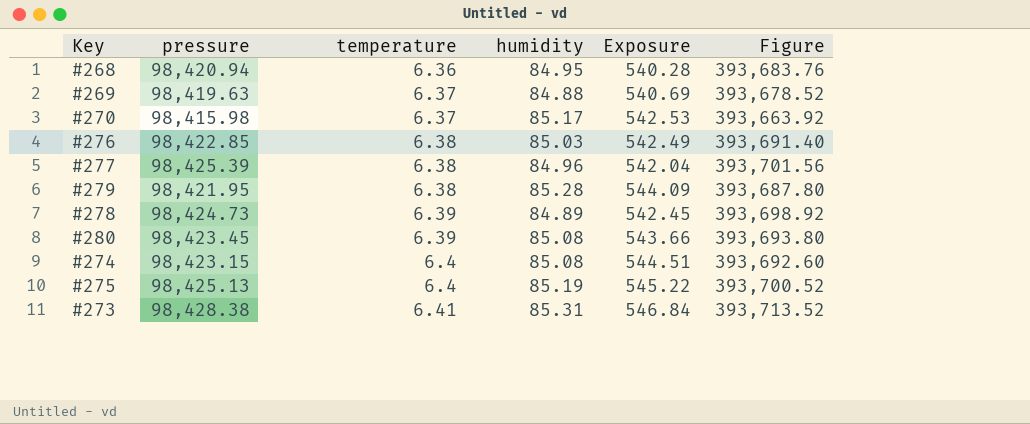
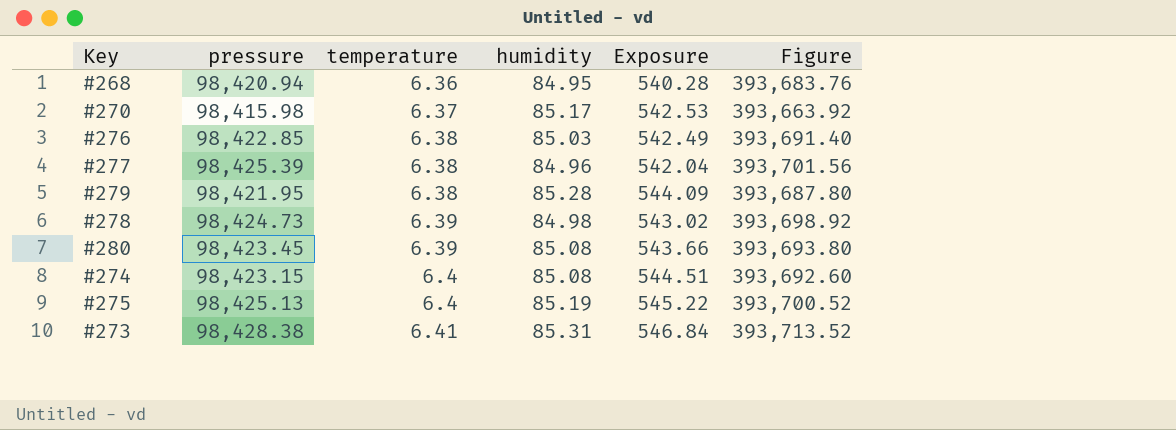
row #269: 98,419.63 | 6.37 | 84.88 | 540.69 | 393,678.52 -> none
#278 | humidity: 84.89 -> 84.98
#278 | Exposure: 542.45 -> 543.02

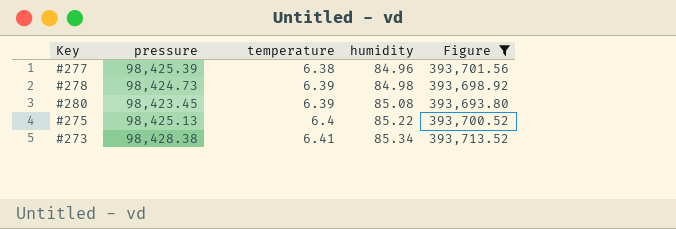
filter: none -> Figure >= 393,693.80
column Exposure | formula: [temperature] * [humidity] -> none
#275 | humidity: 85.19 -> 85.22
#273 | humidity: 85.31 -> 85.34

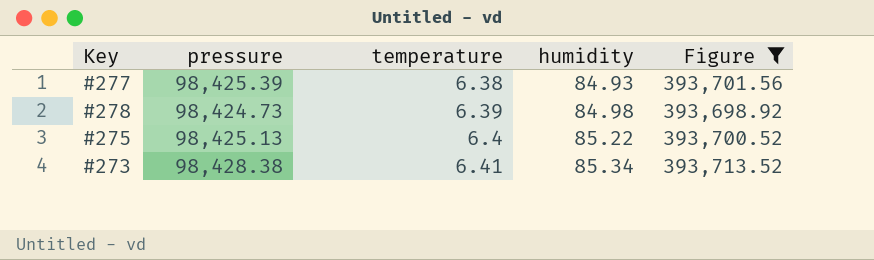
row #280: 98,423.45 | 6.39 | 85.08 | 393,693.80 -> none
#277 | humidity: 84.96 -> 84.93

